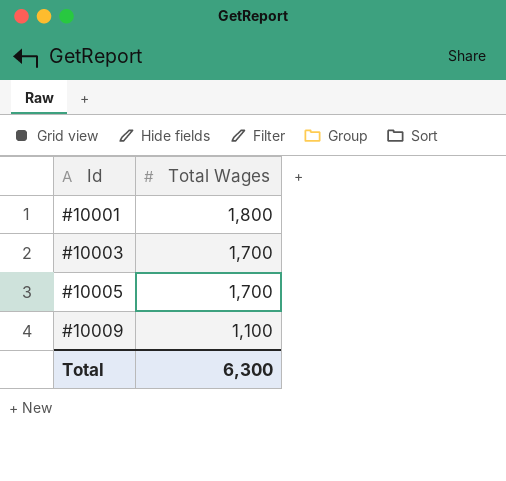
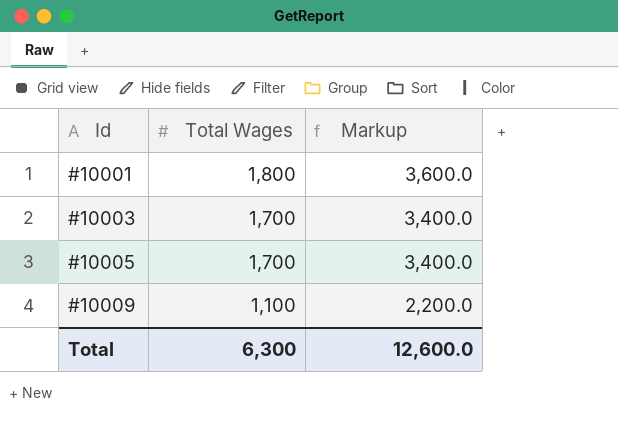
column Markup | formula: none -> [Total Wages] * 2

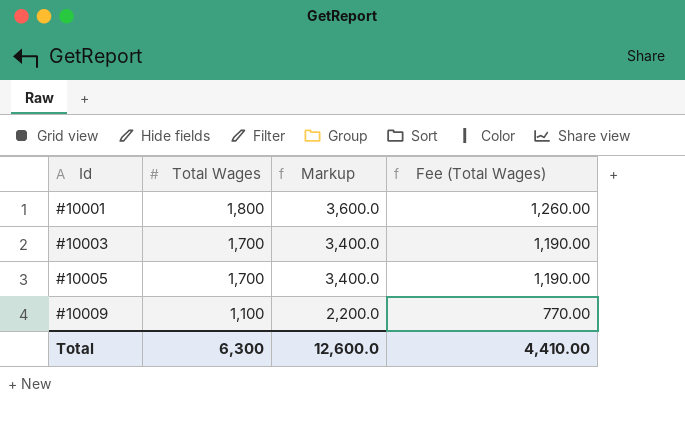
column Fee (Total Wages) | formula: none -> [Total Wages] * 0.7

